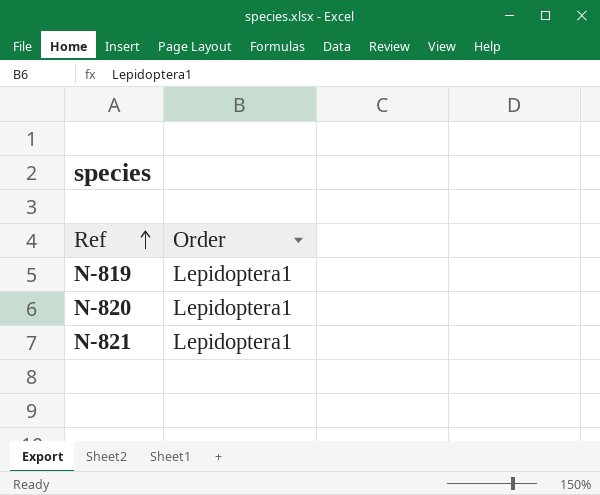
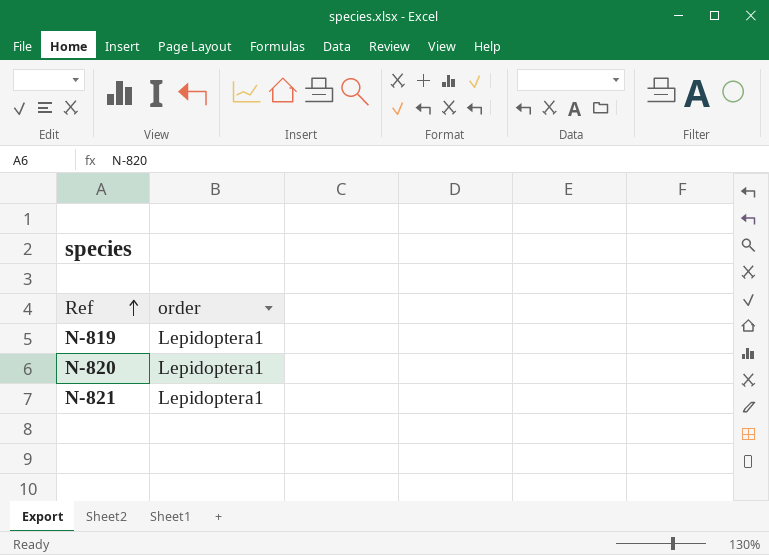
column name: Order -> order

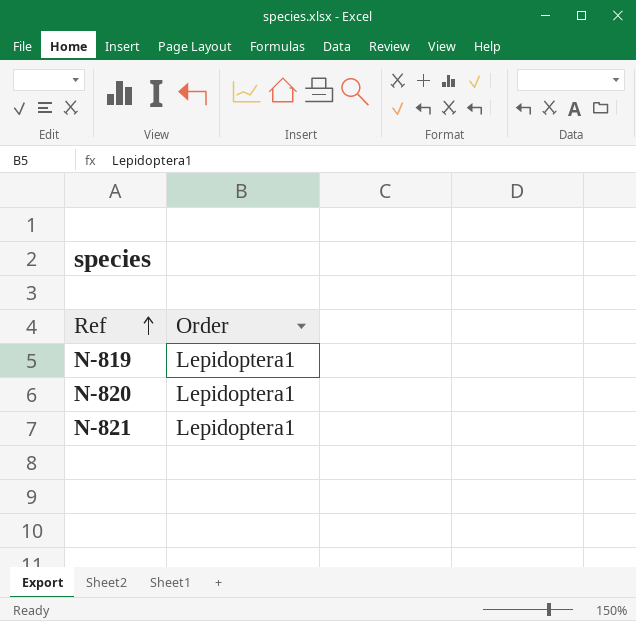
column name: order -> Order

